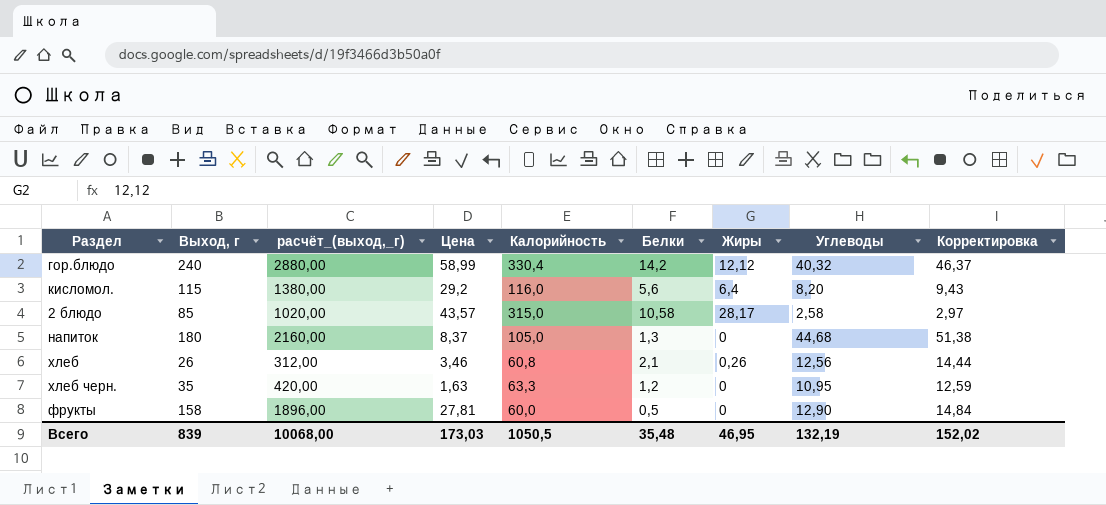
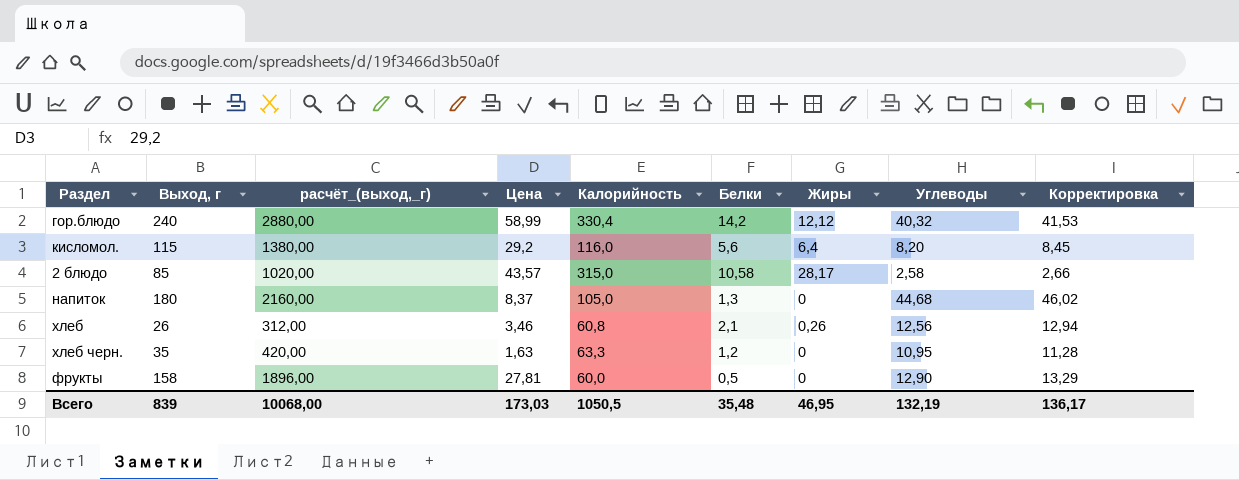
column Корректировка | formula: [Углеводы] * 1,15 -> [Углеводы] * 1,03
Всего | Корректировка: 152,02 -> 136,17

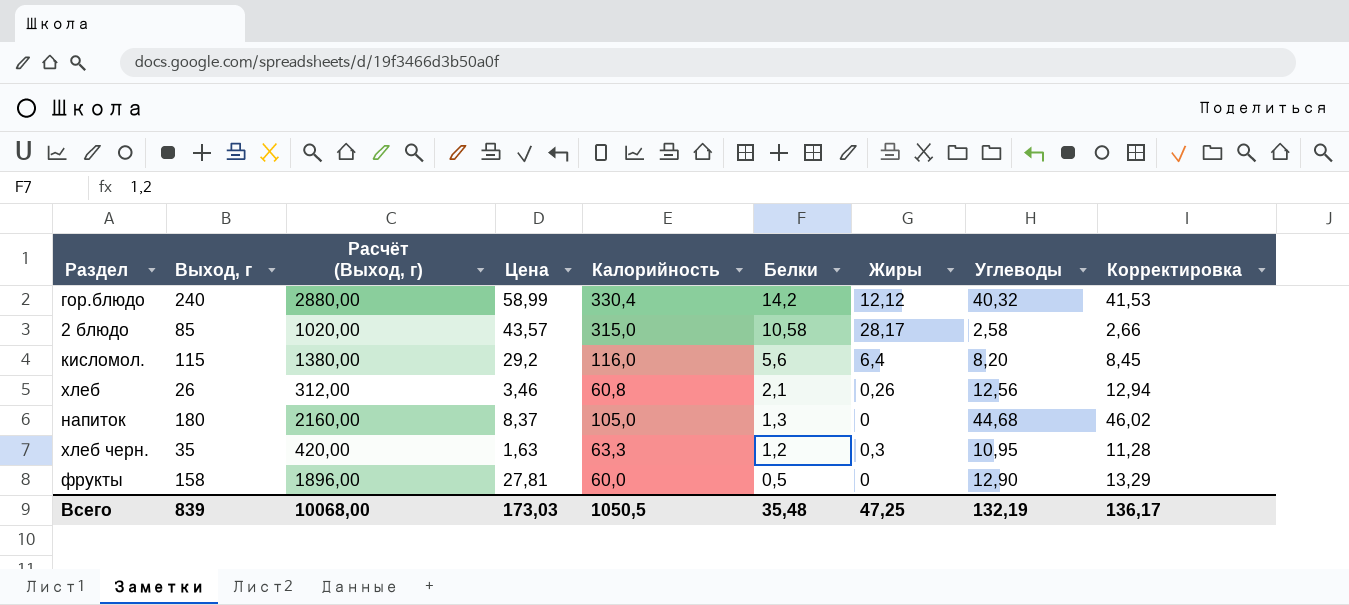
row order: none -> Белки descending
column name: расчёт_(выход,_г) -> Расчёт (Выход, г)
хлеб черн. | Жиры: 0 -> 0,3
Всего | Жиры: 46,95 -> 47,25

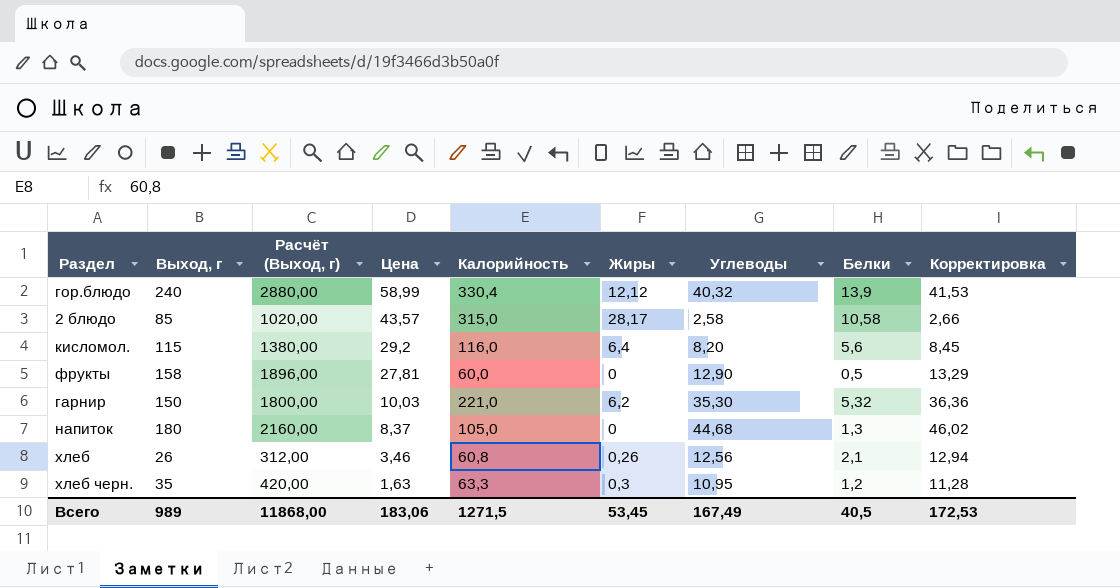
row order: Белки descending -> Цена descending
column Белки | position: 6 -> 8
гор.блюдо | Белки: 14,2 -> 13,9
row гарнир: none -> 150 | 1800,00 | 10,03 | 221,0 | 6,2 | 35,30 | 5,32 | 36,36
Всего | Выход, г: 839 -> 989
Всего | Расчёт (Выход, г): 10068,00 -> 11868,00
Всего | Цена: 173,03 -> 183,06
Всего | Калорийность: 1050,5 -> 1271,5
Всего | Жиры: 47,25 -> 53,45
Всего | Углеводы: 132,19 -> 167,49
Всего | Белки: 35,48 -> 40,5
Всего | Корректировка: 136,17 -> 172,53

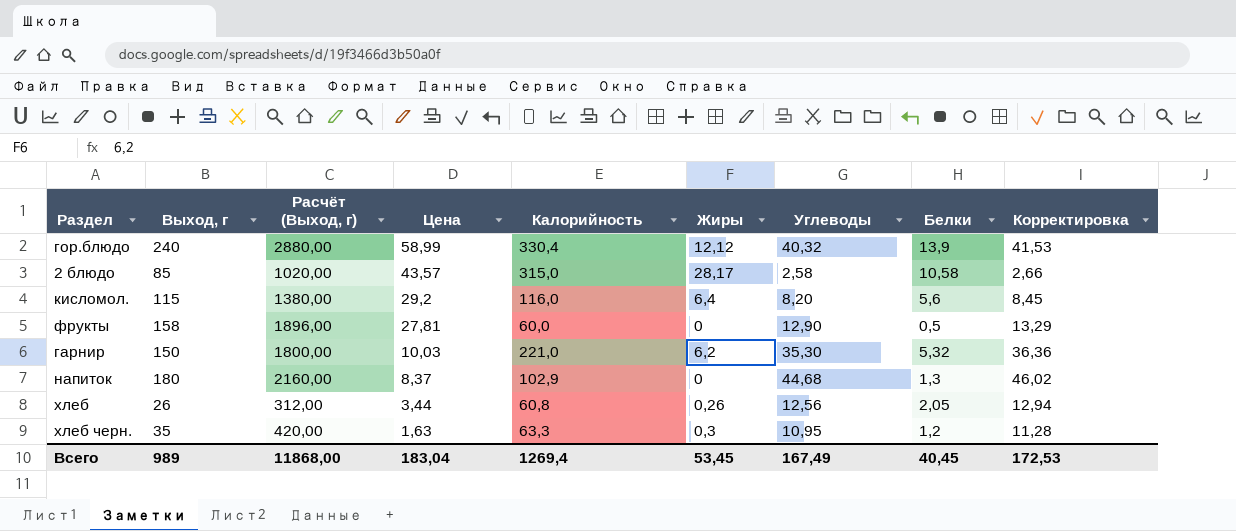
напиток | Калорийность: 105,0 -> 102,9
хлеб | Цена: 3,46 -> 3,44
хлеб | Белки: 2,1 -> 2,05
Всего | Цена: 183,06 -> 183,04
Всего | Калорийность: 1271,5 -> 1269,4
Всего | Белки: 40,5 -> 40,45

